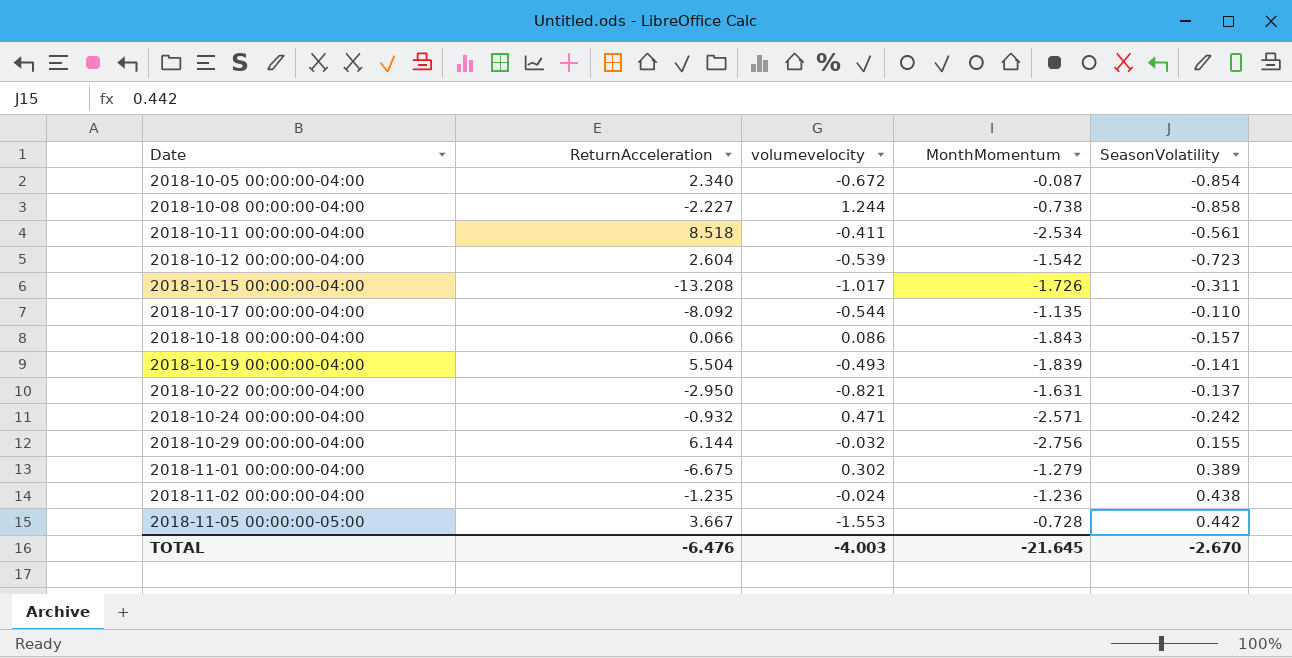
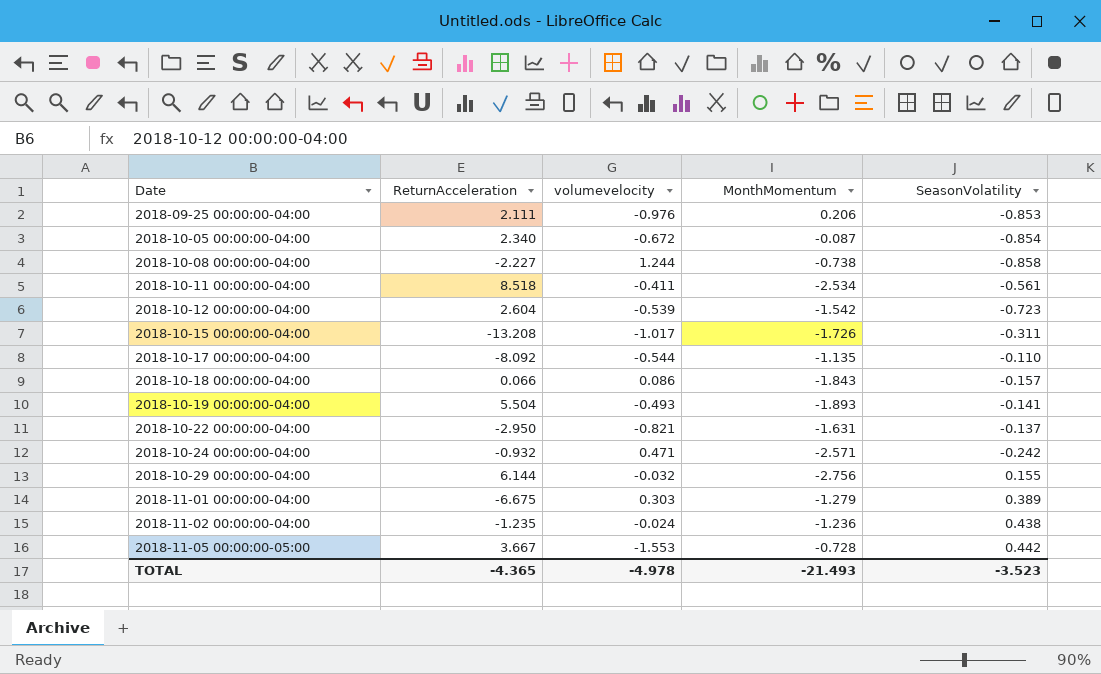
row 2018-09-25 00:00:00-04:00: none -> 2.111 | -0.976 | 0.206 | -0.853
2018-10-19 00:00:00-04:00 | MonthMomentum: -1.839 -> -1.893
2018-11-01 00:00:00-04:00 | volumevelocity: 0.302 -> 0.303
TOTAL | ReturnAcceleration: -6.476 -> -4.365
TOTAL | volumevelocity: -4.003 -> -4.978
TOTAL | MonthMomentum: -21.645 -> -21.493
TOTAL | SeasonVolatility: -2.670 -> -3.523

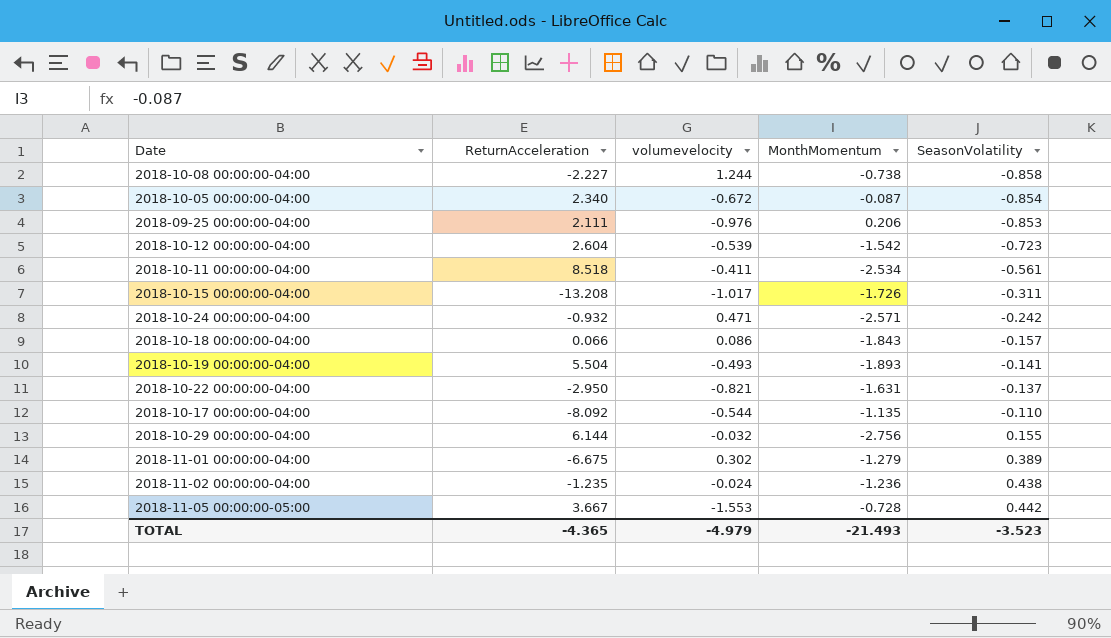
row order: Date ascending -> SeasonVolatility ascending
2018-11-01 00:00:00-04:00 | volumevelocity: 0.303 -> 0.302
TOTAL | volumevelocity: -4.978 -> -4.979

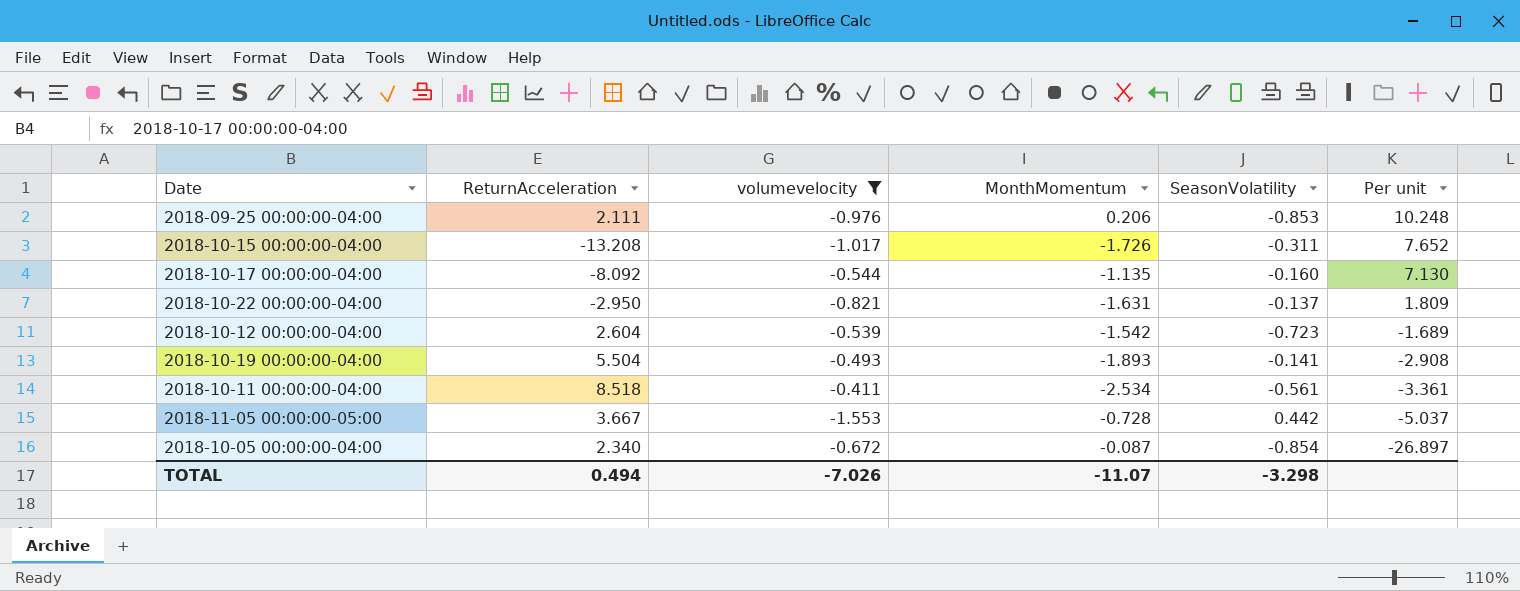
filter: none -> volumevelocity <= -0.411
row order: SeasonVolatility ascending -> Per unit descending
column Per unit | formula: none -> [ReturnAcceleration] / [MonthMomentum]
2018-10-17 00:00:00-04:00 | SeasonVolatility: -0.110 -> -0.160
TOTAL | ReturnAcceleration: -4.365 -> 0.494
TOTAL | volumevelocity: -4.979 -> -7.026
TOTAL | MonthMomentum: -21.493 -> -11.07
TOTAL | SeasonVolatility: -3.523 -> -3.298

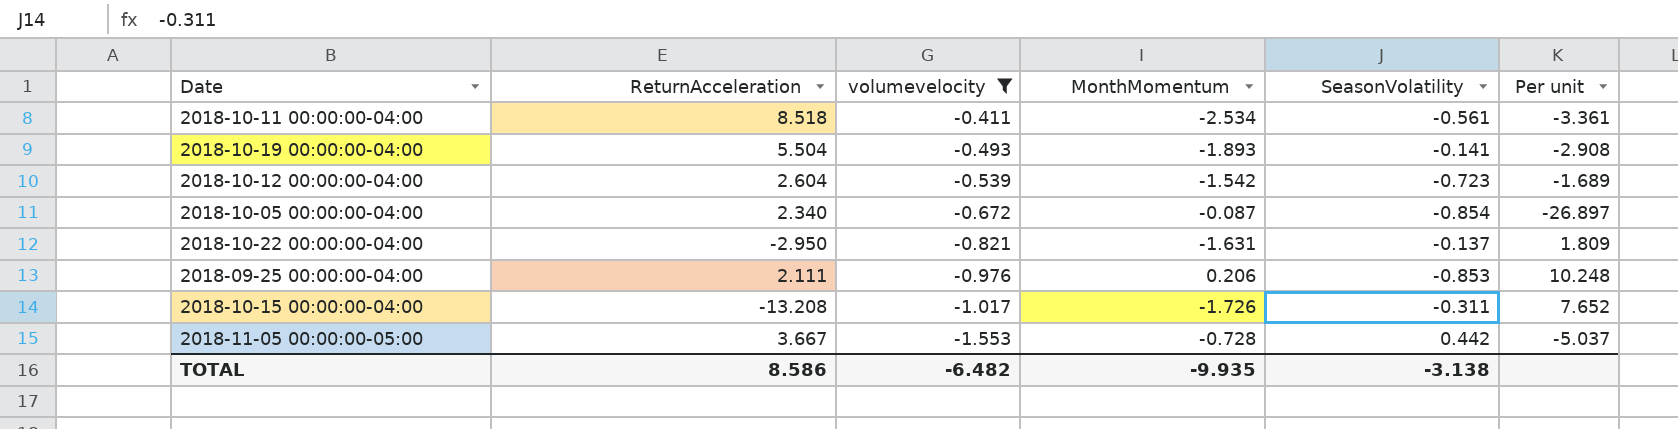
row order: Per unit descending -> volumevelocity descending
row 2018-10-17 00:00:00-04:00: -8.092 | -0.544 | -1.135 | -0.160 | 7.130 -> none
TOTAL | ReturnAcceleration: 0.494 -> 8.586
TOTAL | volumevelocity: -7.026 -> -6.482
TOTAL | MonthMomentum: -11.07 -> -9.935
TOTAL | SeasonVolatility: -3.298 -> -3.138

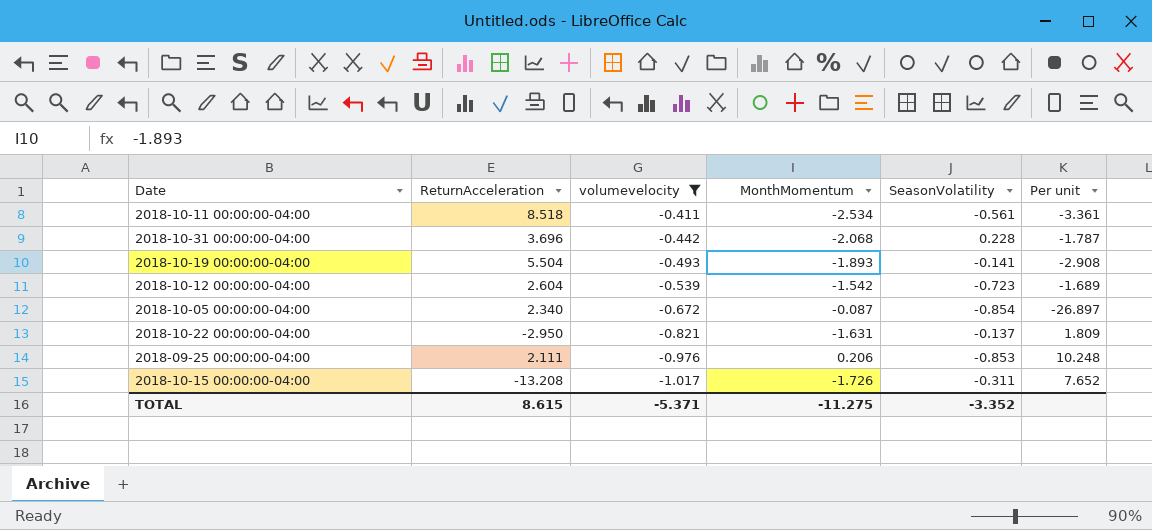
row 2018-11-05 00:00:00-05:00: 3.667 | -1.553 | -0.728 | 0.442 | -5.037 -> none
row 2018-10-31 00:00:00-04:00: none -> 3.696 | -0.442 | -2.068 | 0.228 | -1.787
TOTAL | ReturnAcceleration: 8.586 -> 8.615
TOTAL | volumevelocity: -6.482 -> -5.371
TOTAL | MonthMomentum: -9.935 -> -11.275
TOTAL | SeasonVolatility: -3.138 -> -3.352

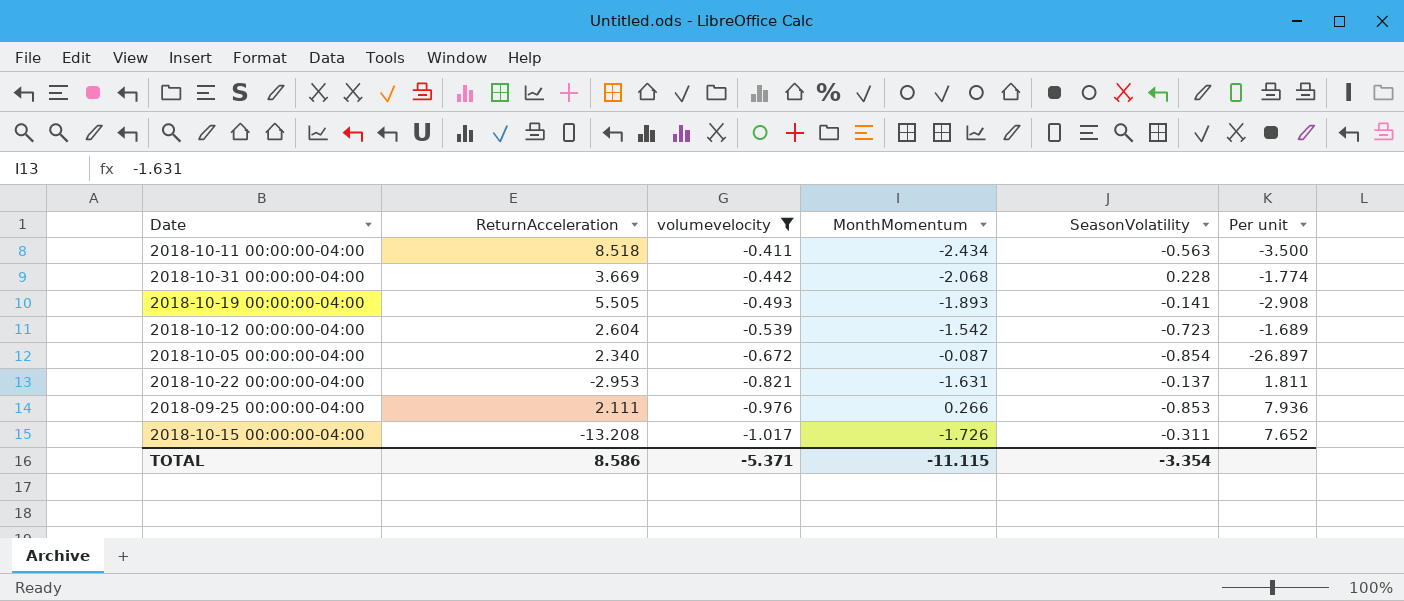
2018-10-11 00:00:00-04:00 | MonthMomentum: -2.534 -> -2.434
2018-10-11 00:00:00-04:00 | SeasonVolatility: -0.561 -> -0.563
2018-10-11 00:00:00-04:00 | Per unit: -3.361 -> -3.500
2018-10-31 00:00:00-04:00 | ReturnAcceleration: 3.696 -> 3.669
2018-10-31 00:00:00-04:00 | Per unit: -1.787 -> -1.774
2018-10-19 00:00:00-04:00 | ReturnAcceleration: 5.504 -> 5.505
2018-10-22 00:00:00-04:00 | ReturnAcceleration: -2.950 -> -2.953
2018-10-22 00:00:00-04:00 | Per unit: 1.809 -> 1.811
2018-09-25 00:00:00-04:00 | MonthMomentum: 0.206 -> 0.266
2018-09-25 00:00:00-04:00 | Per unit: 10.248 -> 7.936
TOTAL | ReturnAcceleration: 8.615 -> 8.586
TOTAL | MonthMomentum: -11.275 -> -11.115
TOTAL | SeasonVolatility: -3.352 -> -3.354

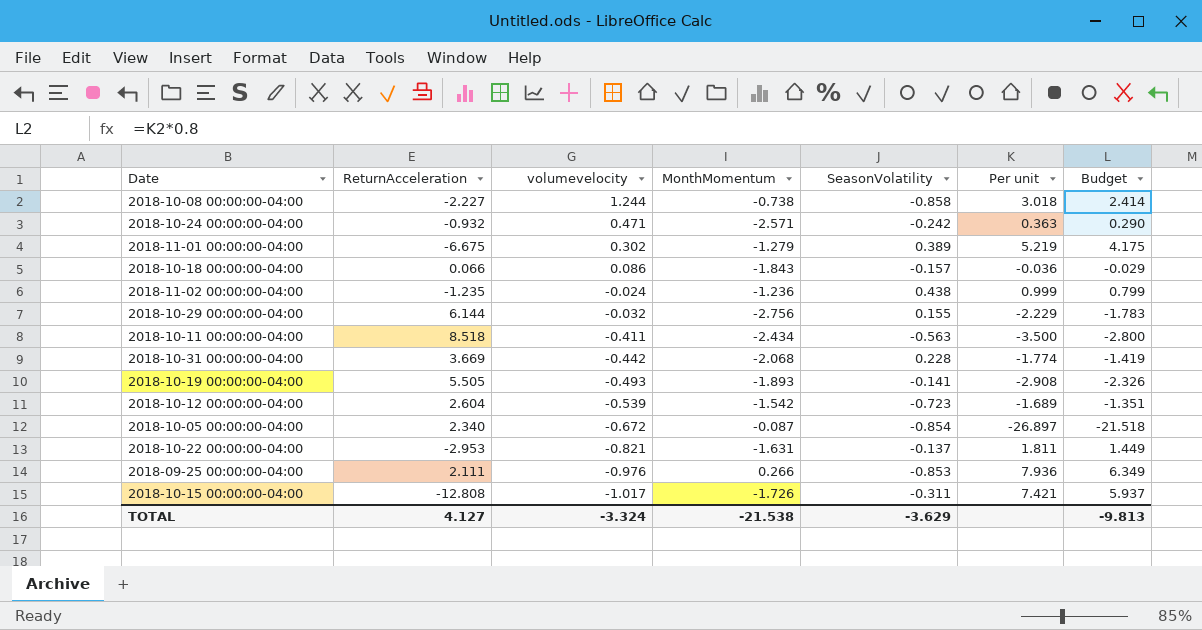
filter: volumevelocity <= -0.411 -> none
column Budget | formula: none -> [Per unit] * 0.8
2018-10-15 00:00:00-04:00 | ReturnAcceleration: -13.208 -> -12.808
2018-10-15 00:00:00-04:00 | Per unit: 7.652 -> 7.421
TOTAL | ReturnAcceleration: 8.586 -> 4.127
TOTAL | volumevelocity: -5.371 -> -3.324
TOTAL | MonthMomentum: -11.115 -> -21.538
TOTAL | SeasonVolatility: -3.354 -> -3.629

